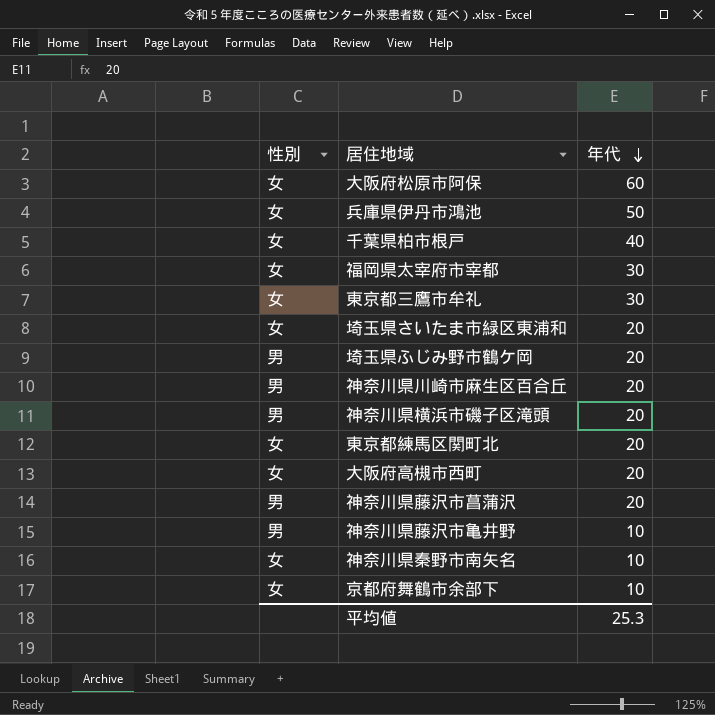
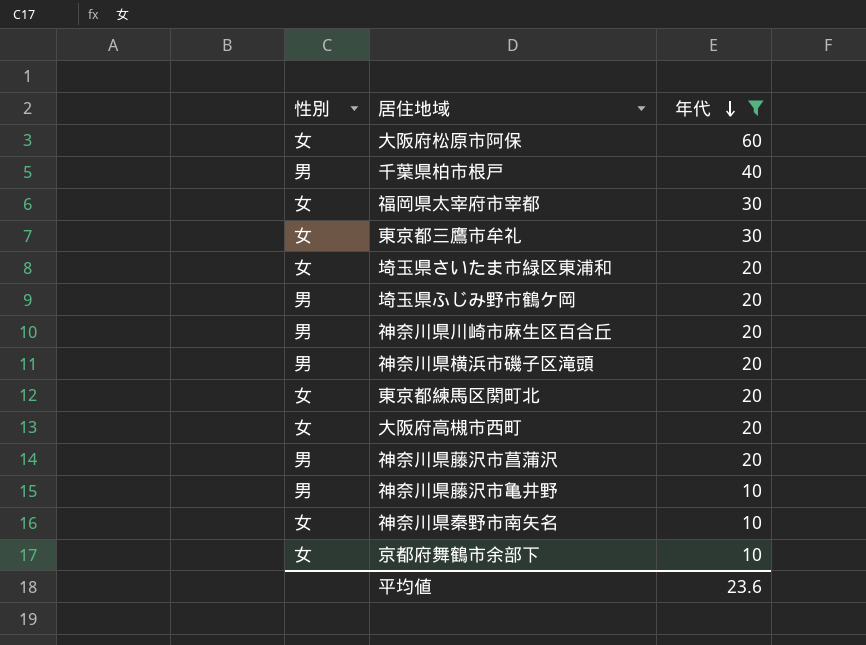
filter: none -> 年代 != 50
千葉県柏市根戸 | 性別: 女 -> 男
平均値 | 年代: 25.3 -> 23.6

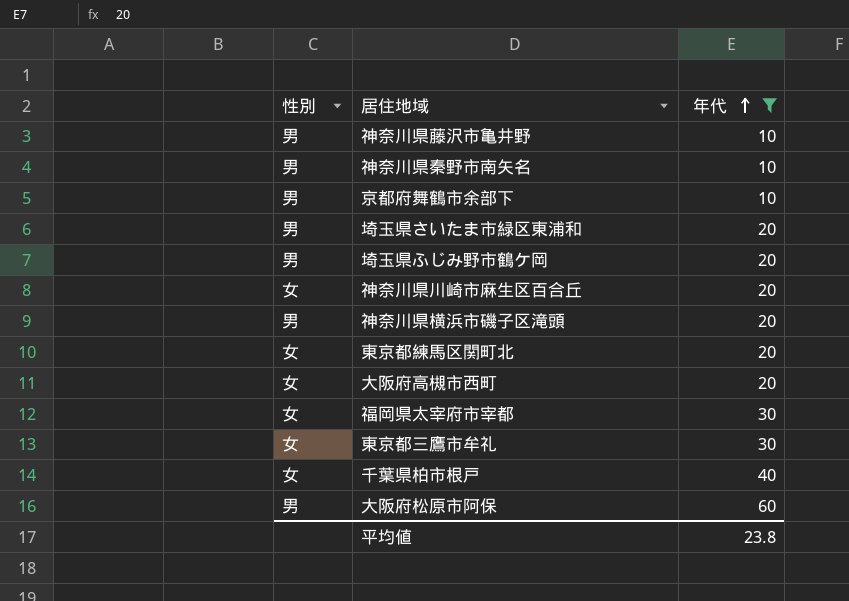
row order: 年代 descending -> 年代 ascending
row 神奈川県藤沢市菖蒲沢: 男 | 20 -> none
神奈川県秦野市南矢名 | 性別: 女 -> 男
京都府舞鶴市余部下 | 性別: 女 -> 男
埼玉県さいたま市緑区東浦和 | 性別: 女 -> 男
神奈川県川崎市麻生区百合丘 | 性別: 男 -> 女
千葉県柏市根戸 | 性別: 男 -> 女
大阪府松原市阿保 | 性別: 女 -> 男
平均値 | 年代: 23.6 -> 23.8

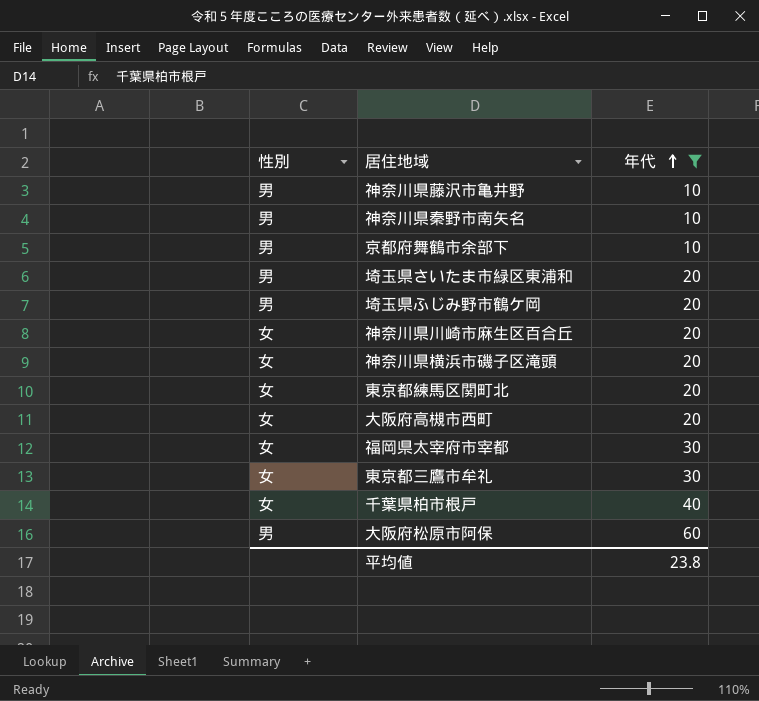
神奈川県横浜市磯子区滝頭 | 性別: 男 -> 女

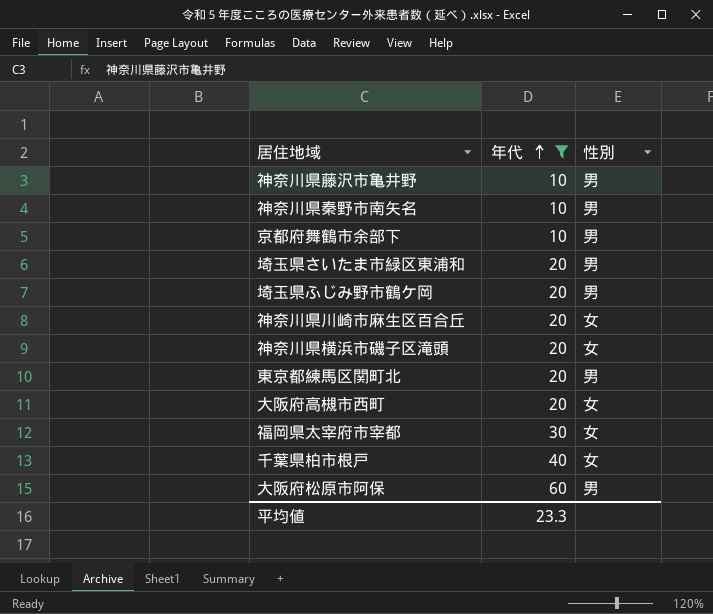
column 性別 | position: 1 -> 3
row 東京都三鷹市牟礼: 女 | 30 -> none
東京都練馬区関町北 | 性別: 女 -> 男
平均値 | 年代: 23.8 -> 23.3

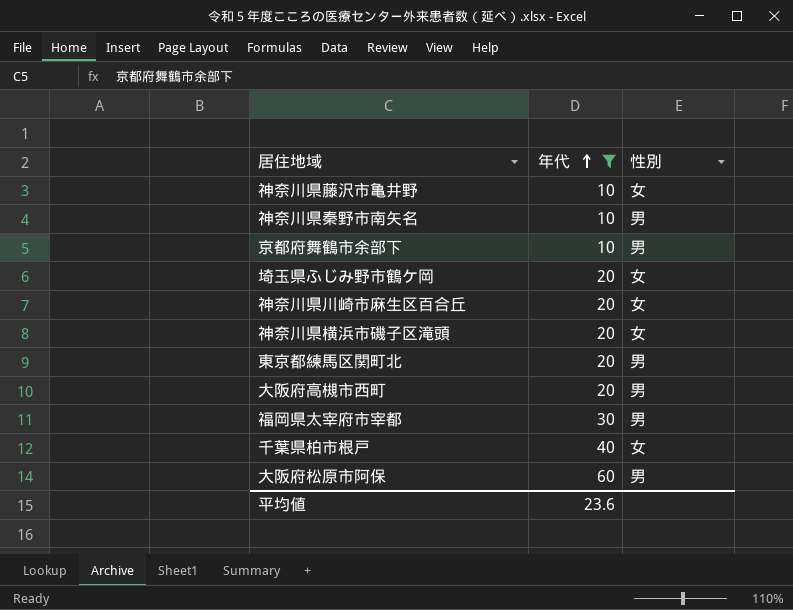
row 埼玉県さいたま市緑区東浦和: 20 | 男 -> none
神奈川県藤沢市亀井野 | 性別: 男 -> 女
埼玉県ふじみ野市鶴ケ岡 | 性別: 男 -> 女
大阪府高槻市西町 | 性別: 女 -> 男
福岡県太宰府市宰都 | 性別: 女 -> 男
平均値 | 年代: 23.3 -> 23.6

